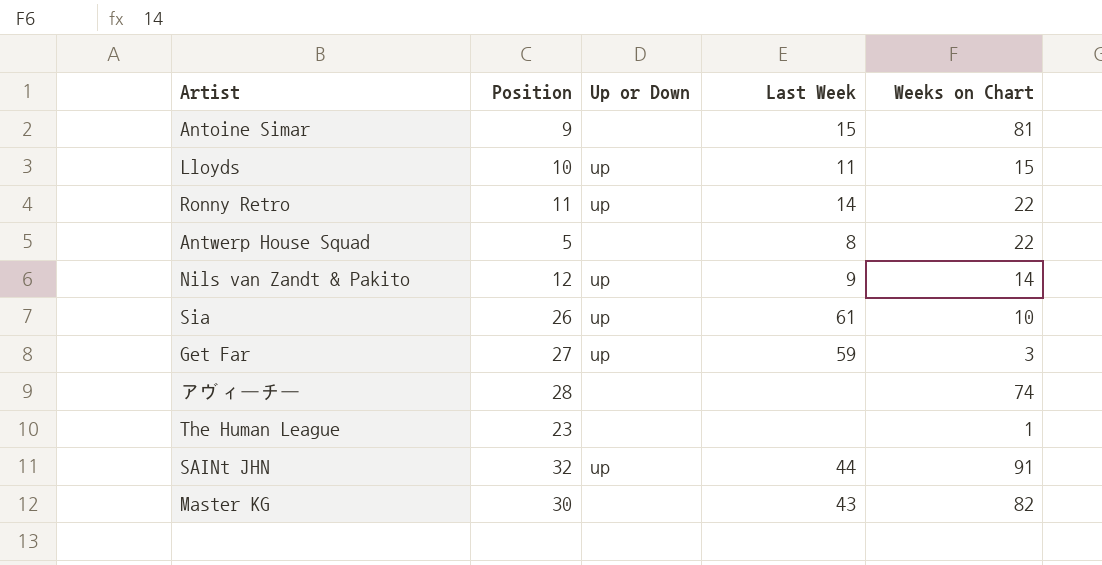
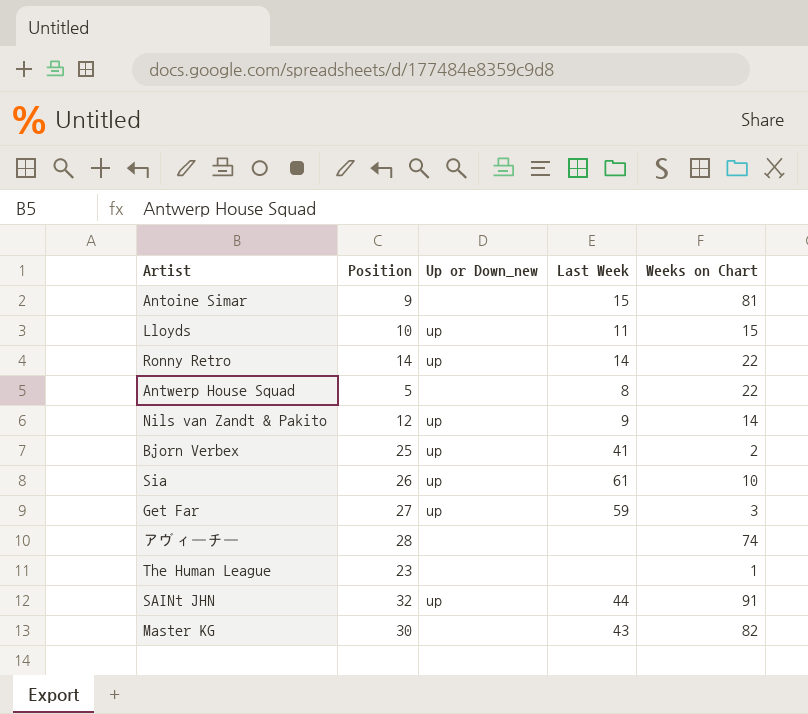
column name: Up or Down -> Up or Down_new
Ronny Retro | Position: 11 -> 14
row Bjorn Verbex: none -> 25 | up | 41 | 2

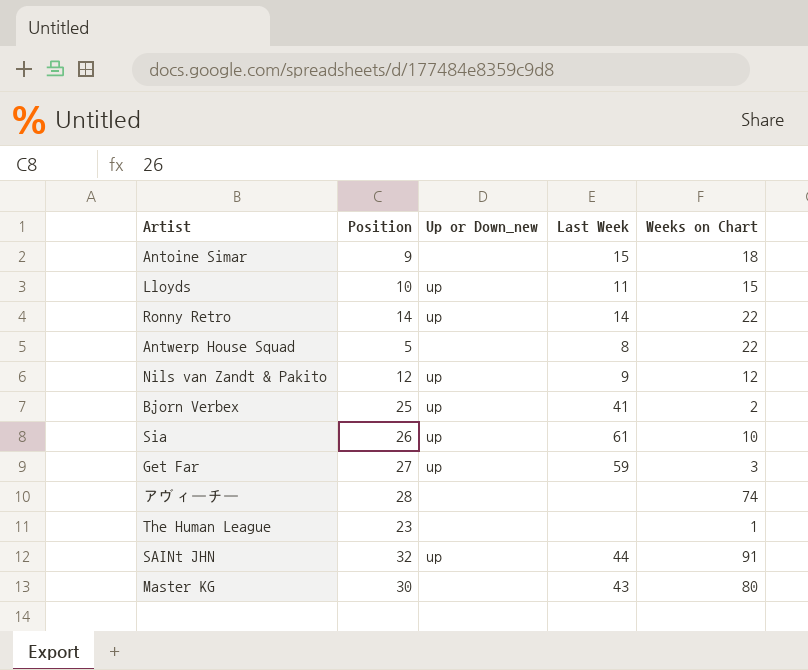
Antoine Simar | Weeks on Chart: 81 -> 18
Nils van Zandt & Pakito | Weeks on Chart: 14 -> 12
Master KG | Weeks on Chart: 82 -> 80

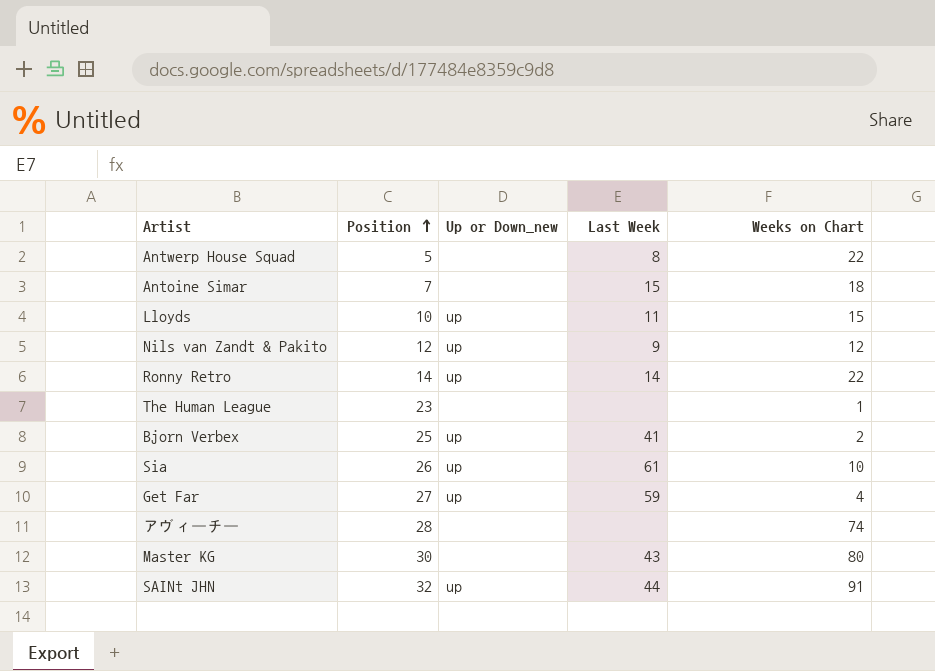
row order: none -> Position ascending
Antoine Simar | Position: 9 -> 7
Get Far | Weeks on Chart: 3 -> 4

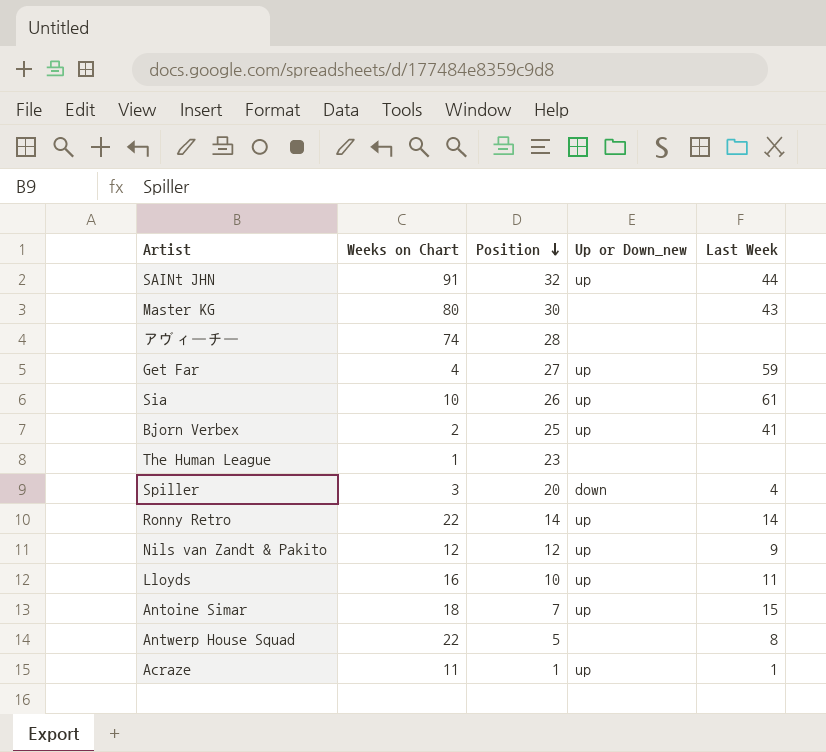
row order: Position ascending -> Position descending
column Weeks on Chart | position: 5 -> 2
row Spiller: none -> 3 | 20 | down | 4
Lloyds | Weeks on Chart: 15 -> 16
Antoine Simar | Up or Down_new: none -> up
row Acraze: none -> 11 | 1 | up | 1

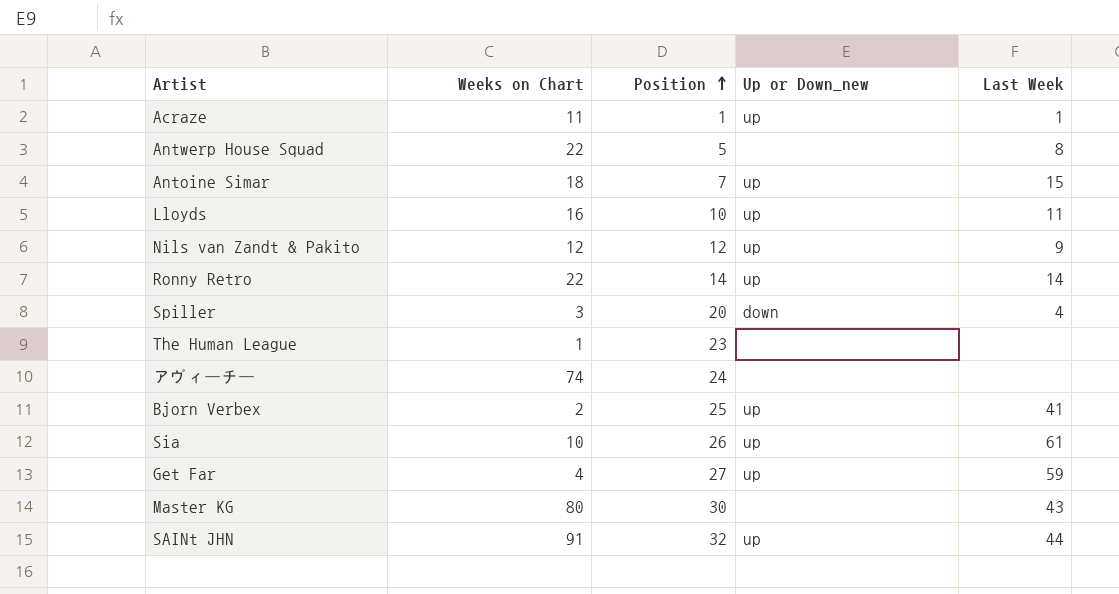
row order: Position descending -> Position ascending
アヴィーチー | Position: 28 -> 24

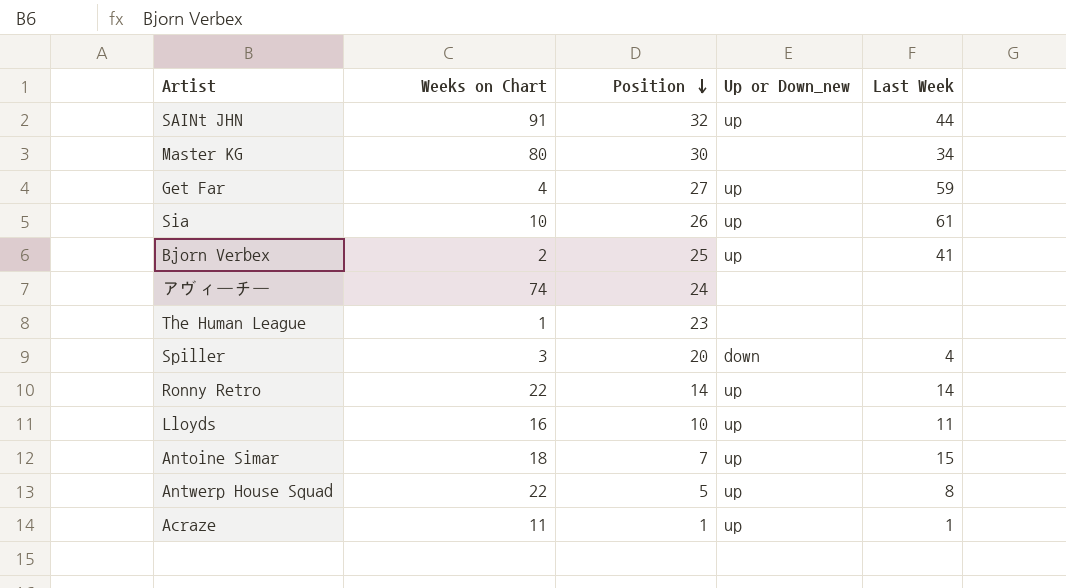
row order: Position ascending -> Position descending
row Nils van Zandt & Pakito: 12 | 12 | up | 9 -> none
Master KG | Last Week: 43 -> 34
Antwerp House Squad | Up or Down_new: none -> up

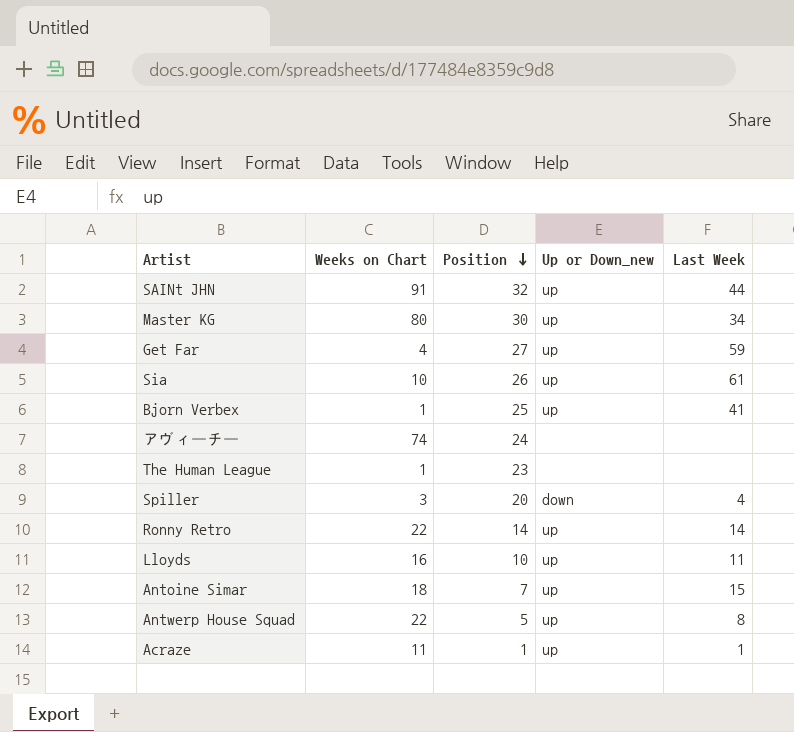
Master KG | Up or Down_new: none -> up
Bjorn Verbex | Weeks on Chart: 2 -> 1

